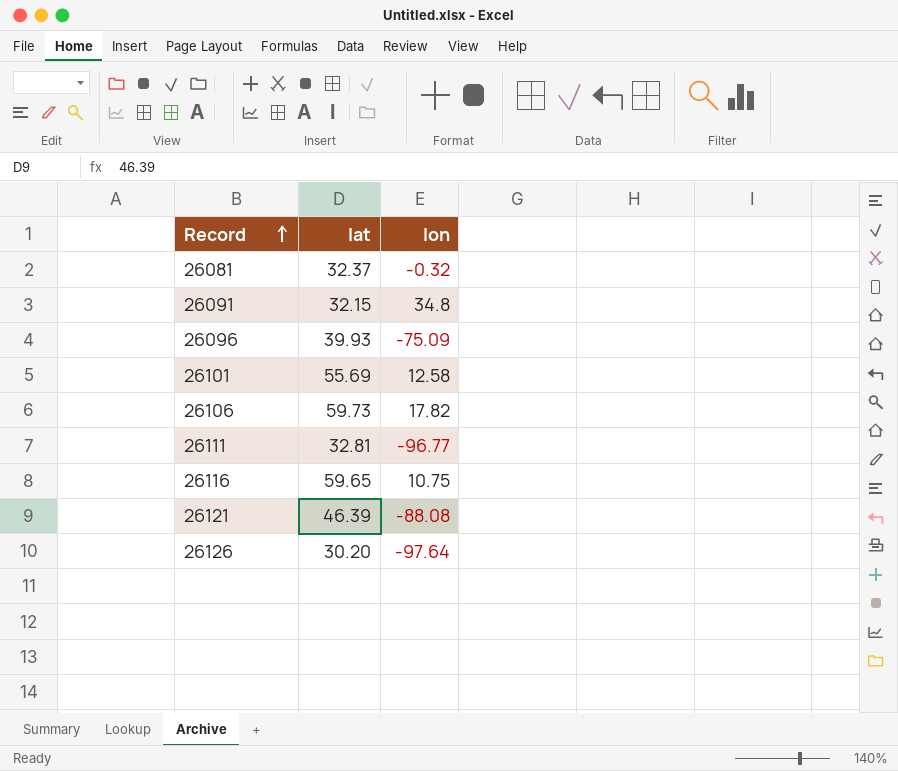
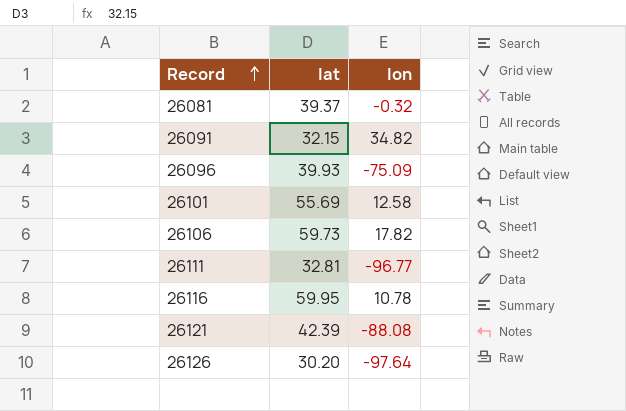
26081 | lat: 32.37 -> 39.37
26091 | lon: 34.8 -> 34.82
26116 | lat: 59.65 -> 59.95
26116 | lon: 10.75 -> 10.78
26121 | lat: 46.39 -> 42.39

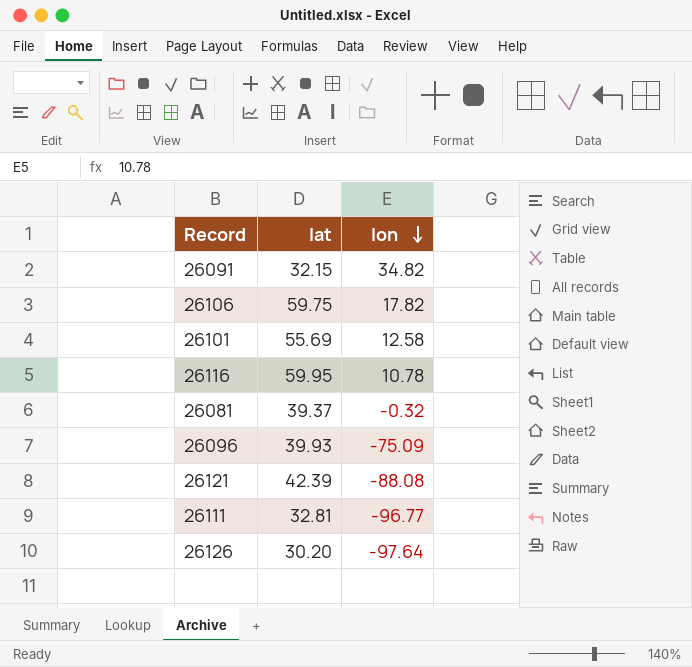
row order: Record ascending -> lon descending
26106 | lat: 59.73 -> 59.75

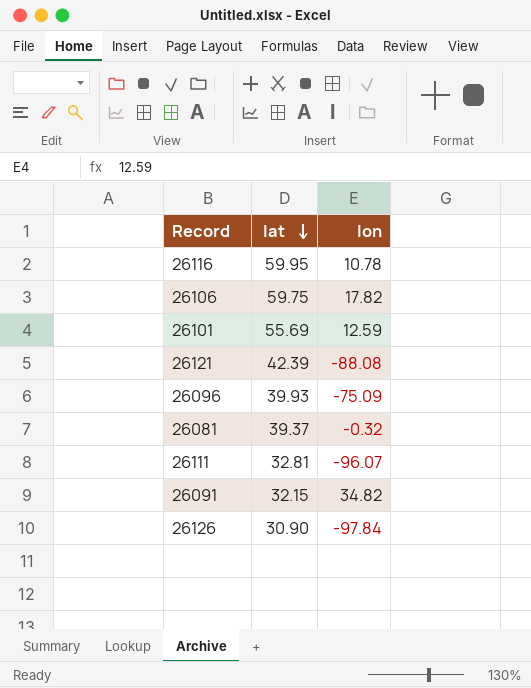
row order: lon descending -> lat descending
26101 | lon: 12.58 -> 12.59
26111 | lon: -96.77 -> -96.07
26126 | lat: 30.20 -> 30.90
26126 | lon: -97.64 -> -97.84

